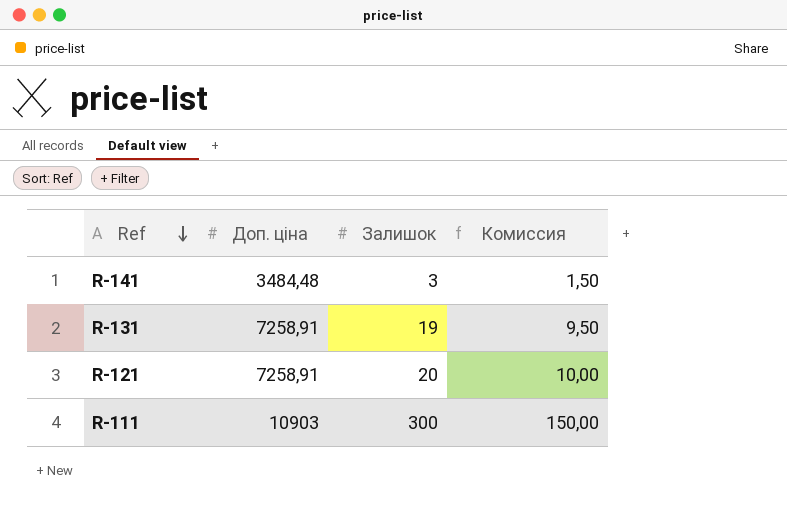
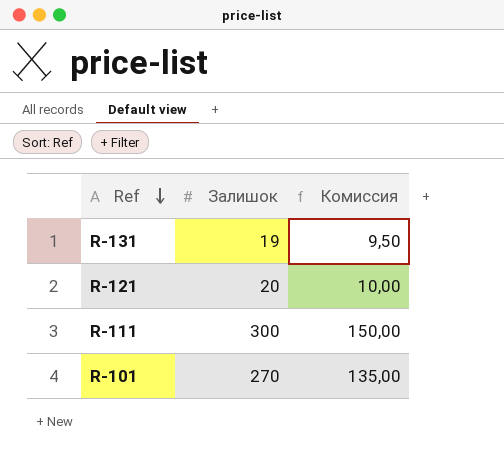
column Доп. ціна | position: 2 -> none
row R-141: 3484,48 | 3 | 1,50 -> none
row R-101: none -> 270 | 135,00

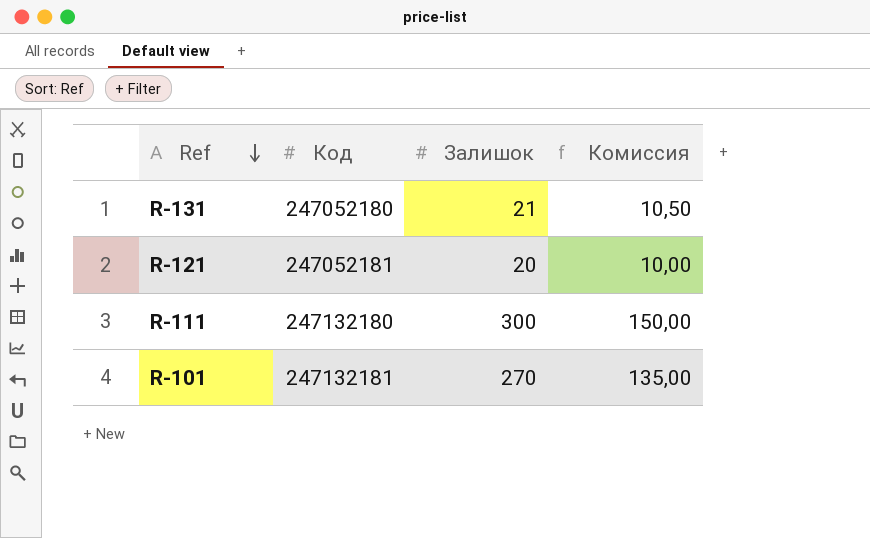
column Код | position: none -> 2
R-131 | Залишок: 19 -> 21
R-131 | Комиссия: 9,50 -> 10,50

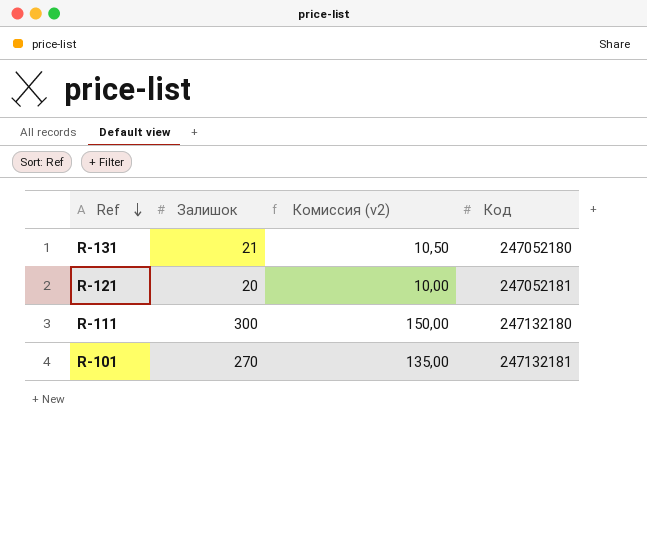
column name: Комиссия -> Комиссия (v2)
column Код | position: 2 -> 4

